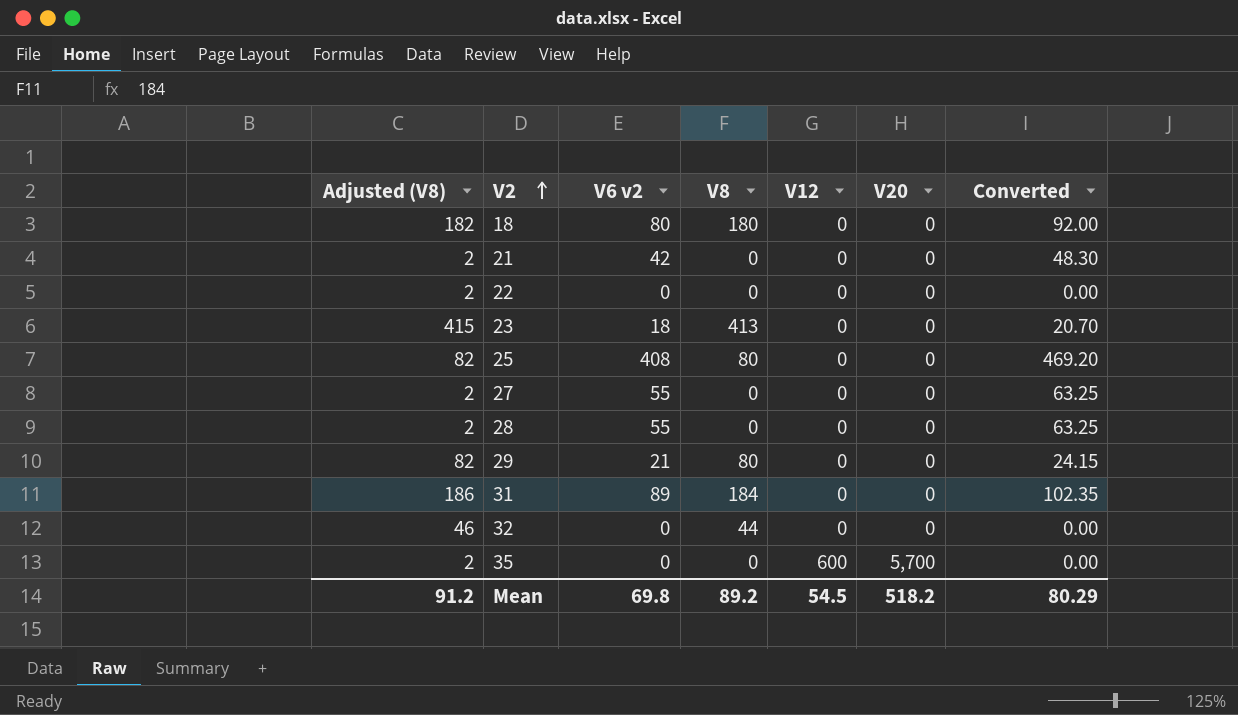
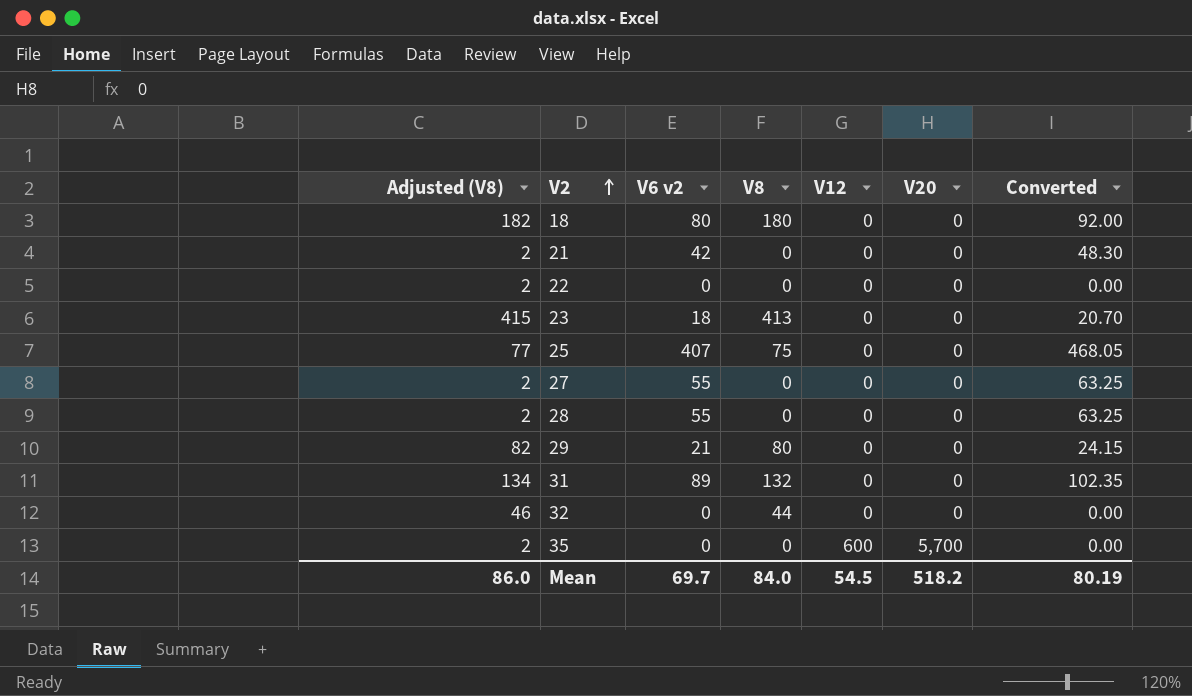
25 | Adjusted (V8): 82 -> 77
25 | V6 v2: 408 -> 407
25 | V8: 80 -> 75
25 | Converted: 469.20 -> 468.05
31 | Adjusted (V8): 186 -> 134
31 | V8: 184 -> 132
Mean | Adjusted (V8): 91.2 -> 86.0
Mean | V6 v2: 69.8 -> 69.7
Mean | V8: 89.2 -> 84.0
Mean | Converted: 80.29 -> 80.19

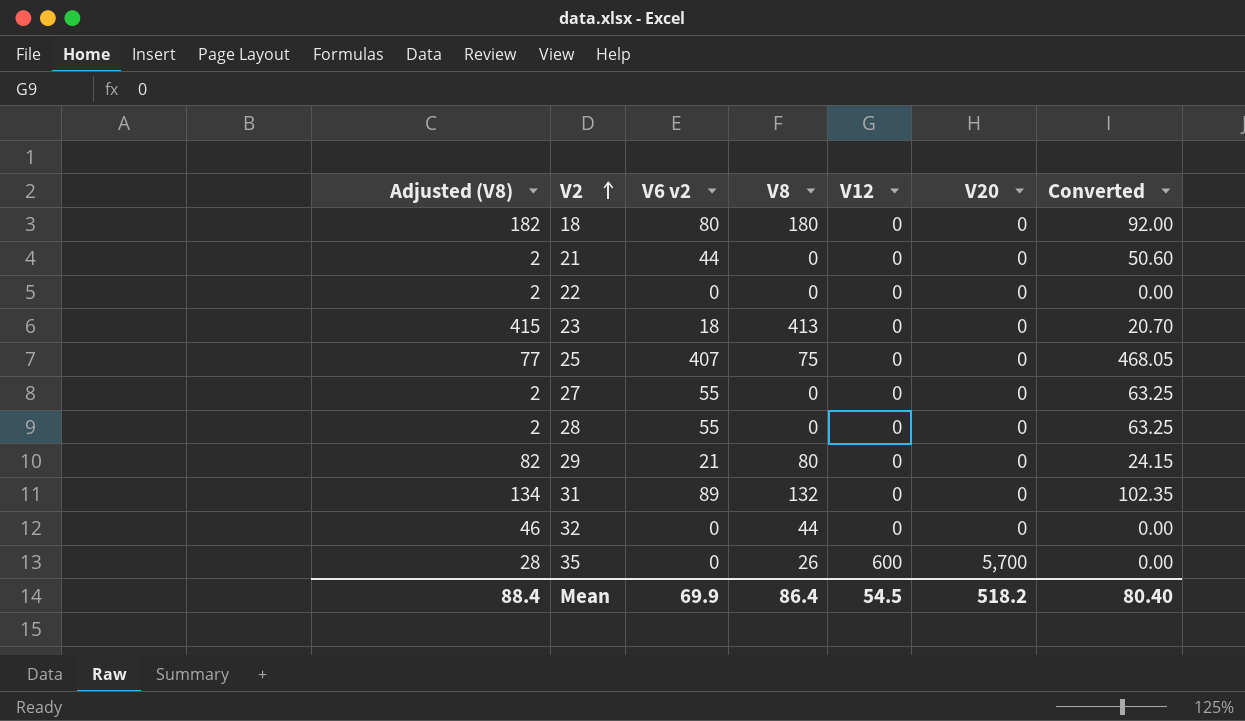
21 | V6 v2: 42 -> 44
21 | Converted: 48.30 -> 50.60
35 | Adjusted (V8): 2 -> 28
35 | V8: 0 -> 26
Mean | Adjusted (V8): 86.0 -> 88.4
Mean | V6 v2: 69.7 -> 69.9
Mean | V8: 84.0 -> 86.4
Mean | Converted: 80.19 -> 80.40

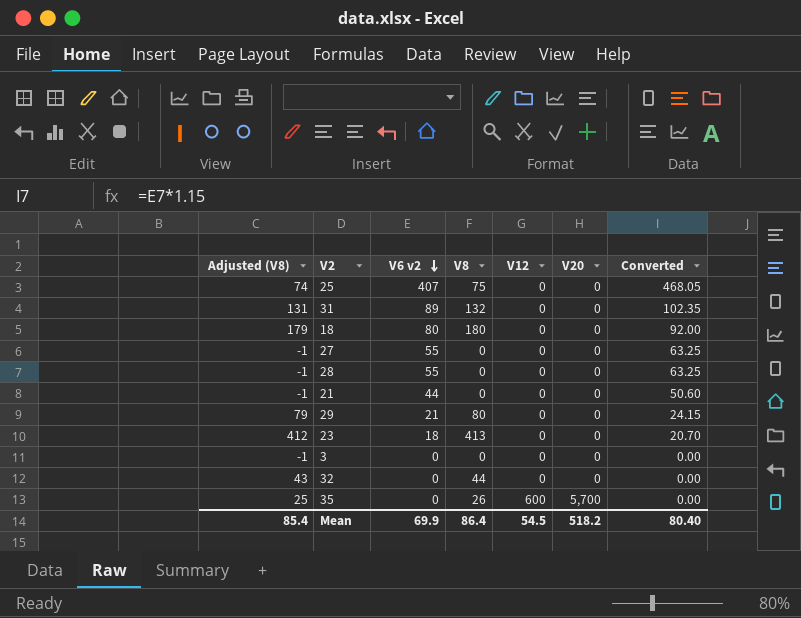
row order: V2 ascending -> V6 v2 descending
column Adjusted (V8) | formula: [V8] + 2 -> [V8] - 1
row 22: 2 | 0 | 0 | 0 | 0 | 0.00 -> none
row 3: none -> -1 | 0 | 0 | 0 | 0 | 0.00
Mean | Adjusted (V8): 88.4 -> 85.4

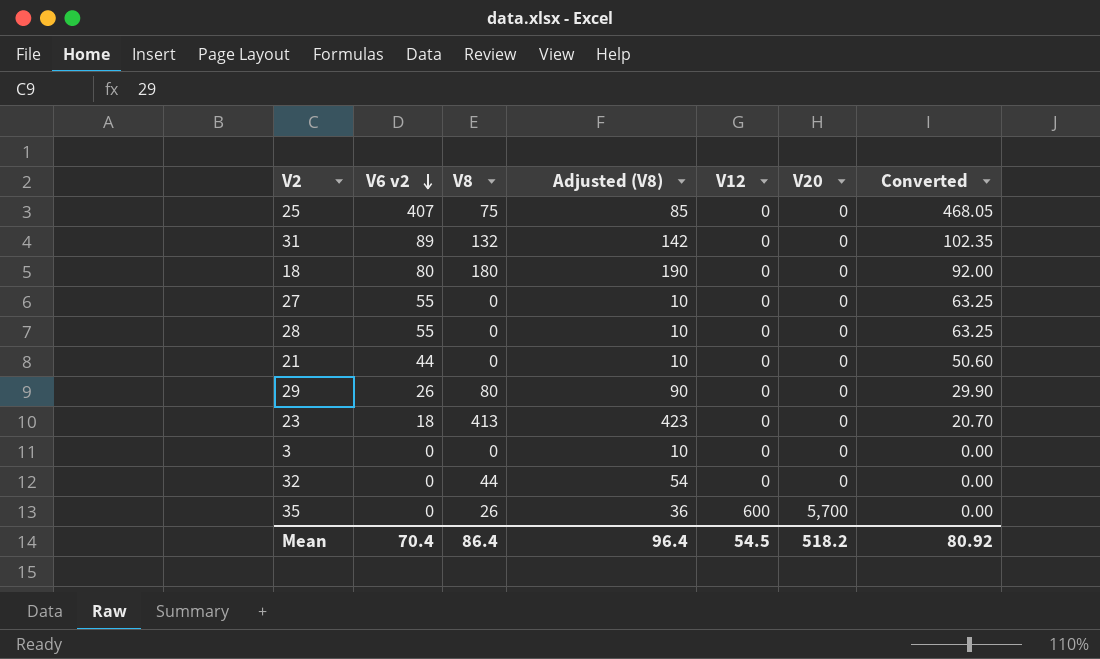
column Adjusted (V8) | formula: [V8] - 1 -> [V8] + 10
column Adjusted (V8) | position: 1 -> 4
29 | V6 v2: 21 -> 26
29 | Converted: 24.15 -> 29.90
Mean | V6 v2: 69.9 -> 70.4
Mean | Adjusted (V8): 85.4 -> 96.4
Mean | Converted: 80.40 -> 80.92

